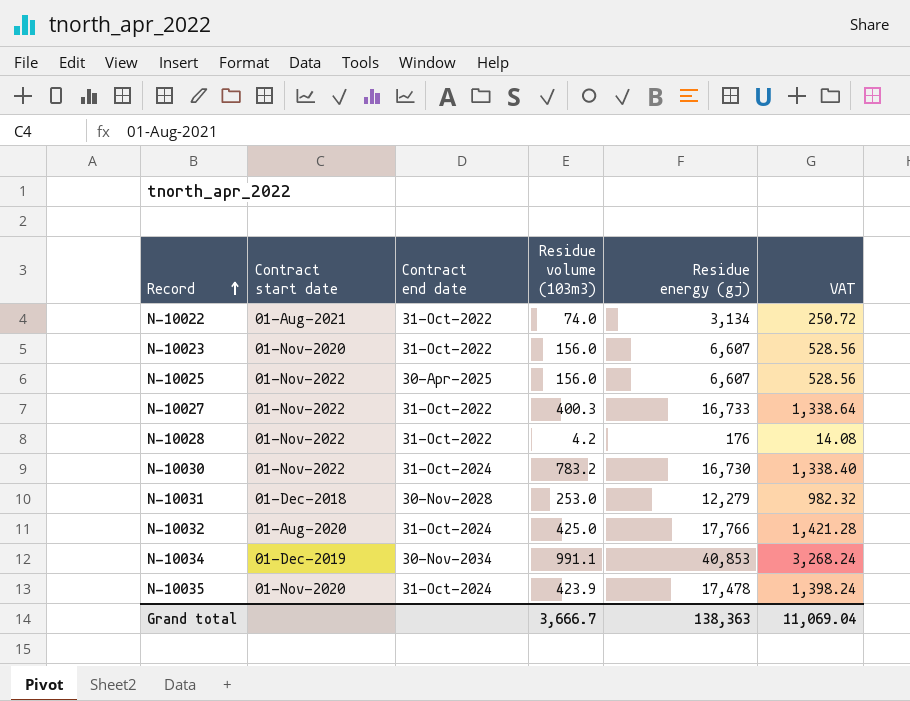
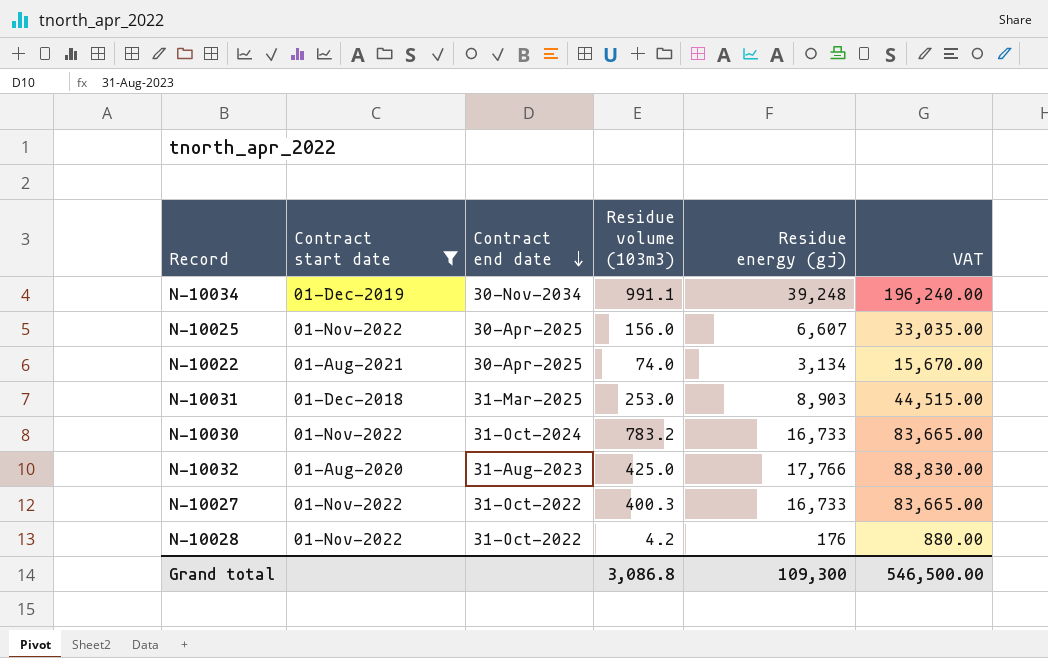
filter: none -> Contract start date != 01-Nov-2020
row order: Record ascending -> Contract end date descending
column VAT | formula: [Residue energy (gj)] * 0.08 -> [Residue energy (gj)] * 5
N-10034 | Residue energy (gj): 40,853 -> 39,248
N-10022 | Contract end date: 31-Oct-2022 -> 30-Apr-2025
N-10031 | Contract end date: 30-Nov-2028 -> 31-Mar-2025
N-10031 | Residue energy (gj): 12,279 -> 8,903
N-10030 | Residue energy (gj): 16,730 -> 16,733
N-10032 | Contract end date: 31-Oct-2024 -> 31-Aug-2023
Grand total | Residue volume (103m3): 3,666.7 -> 3,086.8
Grand total | Residue energy (gj): 138,363 -> 109,300
Grand total | VAT: 11,069.04 -> 546,500.00

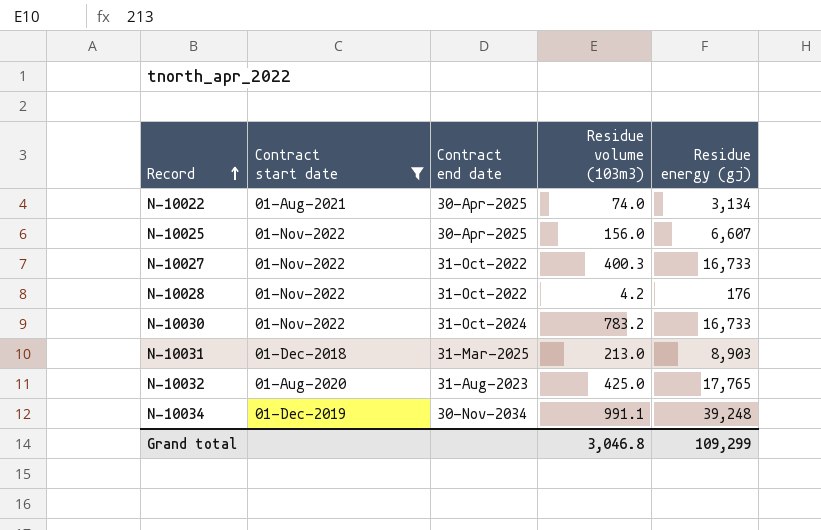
row order: Contract end date descending -> Record ascending
column VAT | formula: [Residue energy (gj)] * 5 -> none
N-10031 | Residue volume (103m3): 253.0 -> 213.0
N-10032 | Residue energy (gj): 17,766 -> 17,765
Grand total | Residue volume (103m3): 3,086.8 -> 3,046.8
Grand total | Residue energy (gj): 109,300 -> 109,299

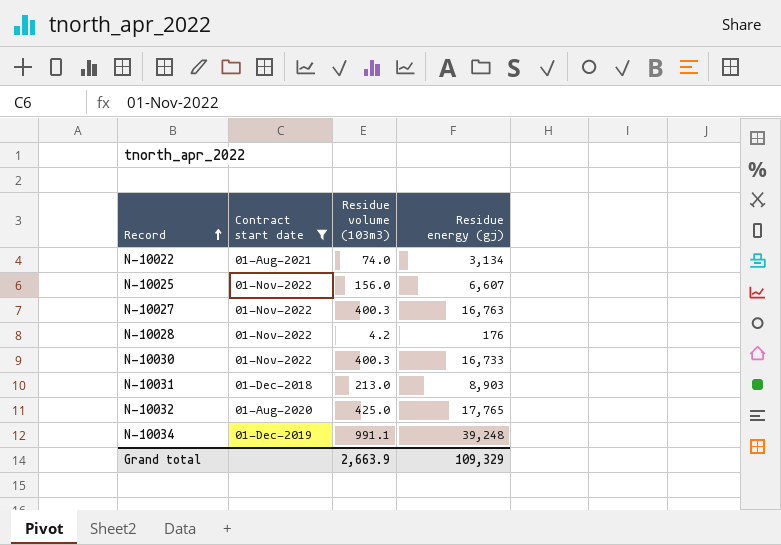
column Contract end date | position: 3 -> none
N-10027 | Residue energy (gj): 16,733 -> 16,763
N-10030 | Residue volume (103m3): 783.2 -> 400.3
Grand total | Residue volume (103m3): 3,046.8 -> 2,663.9
Grand total | Residue energy (gj): 109,299 -> 109,329

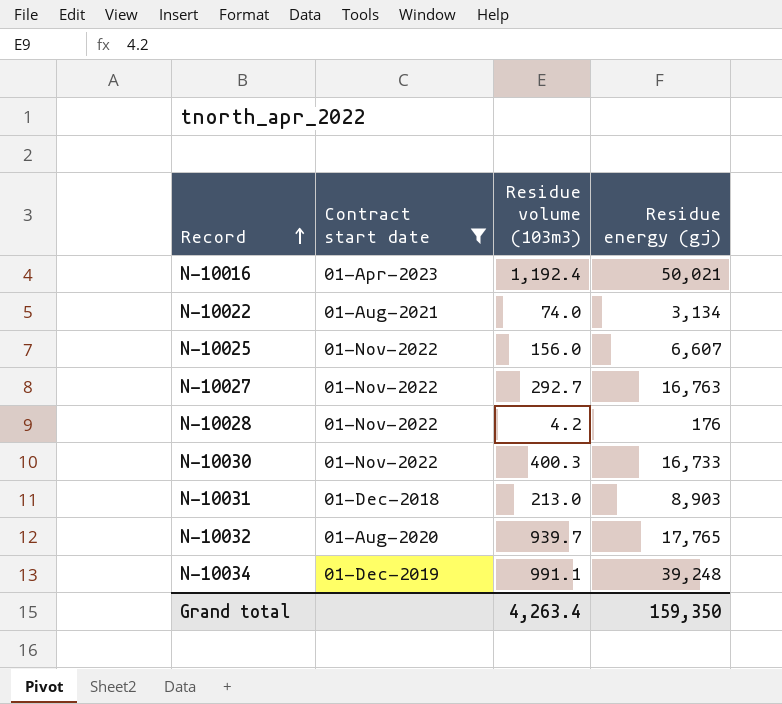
row N-10016: none -> 01-Apr-2023 | 1,192.4 | 50,021
N-10027 | Residue volume (103m3): 400.3 -> 292.7
N-10032 | Residue volume (103m3): 425.0 -> 939.7
Grand total | Residue volume (103m3): 2,663.9 -> 4,263.4
Grand total | Residue energy (gj): 109,329 -> 159,350

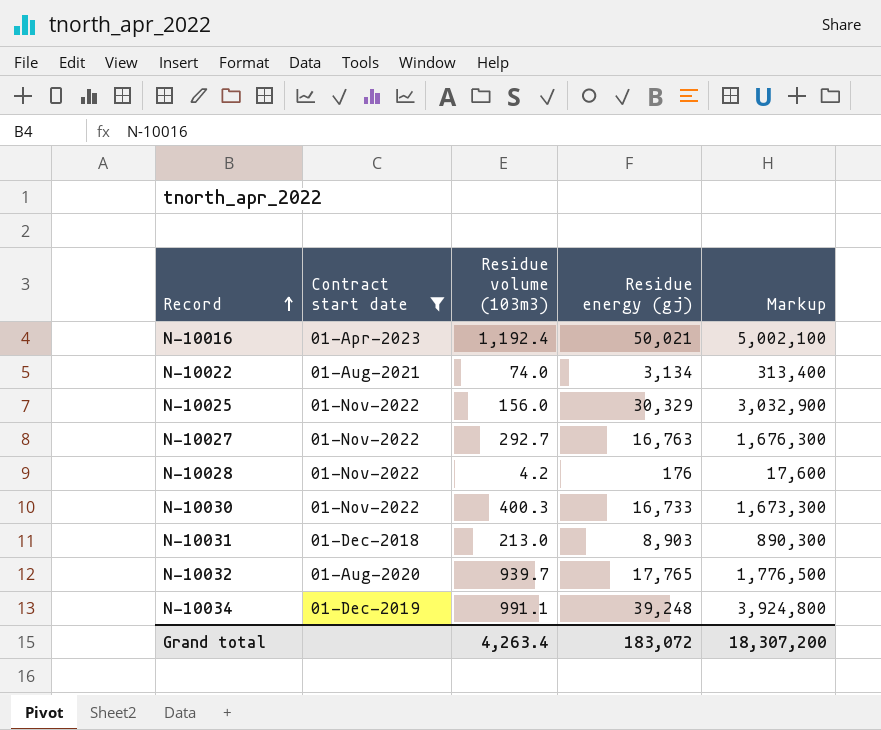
column Markup | formula: none -> [Residue energy (gj)] * 100
N-10025 | Residue energy (gj): 6,607 -> 30,329
Grand total | Residue energy (gj): 159,350 -> 183,072

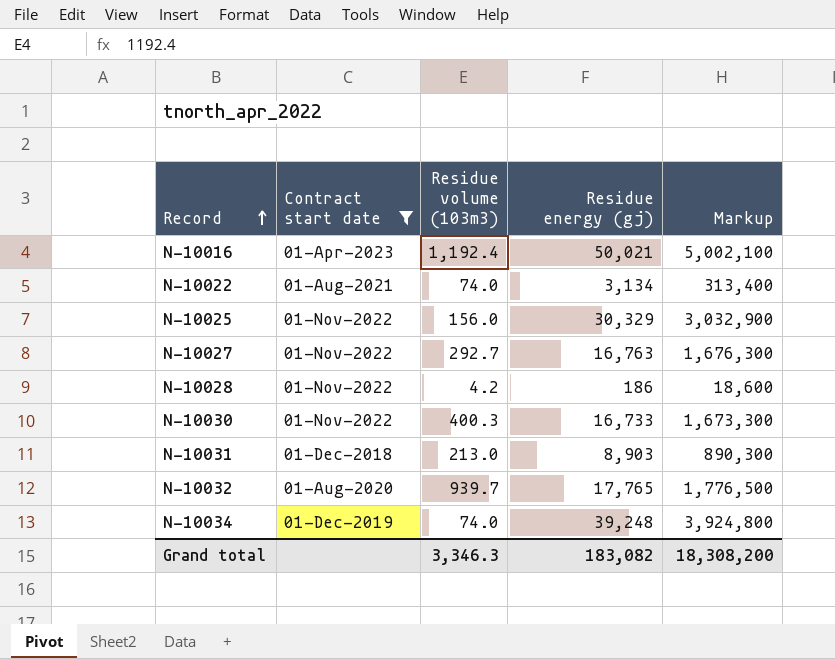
N-10028 | Residue energy (gj): 176 -> 186
N-10028 | Markup: 17,600 -> 18,600
N-10034 | Residue volume (103m3): 991.1 -> 74.0
Grand total | Residue volume (103m3): 4,263.4 -> 3,346.3
Grand total | Residue energy (gj): 183,072 -> 183,082
Grand total | Markup: 18,307,200 -> 18,308,200

